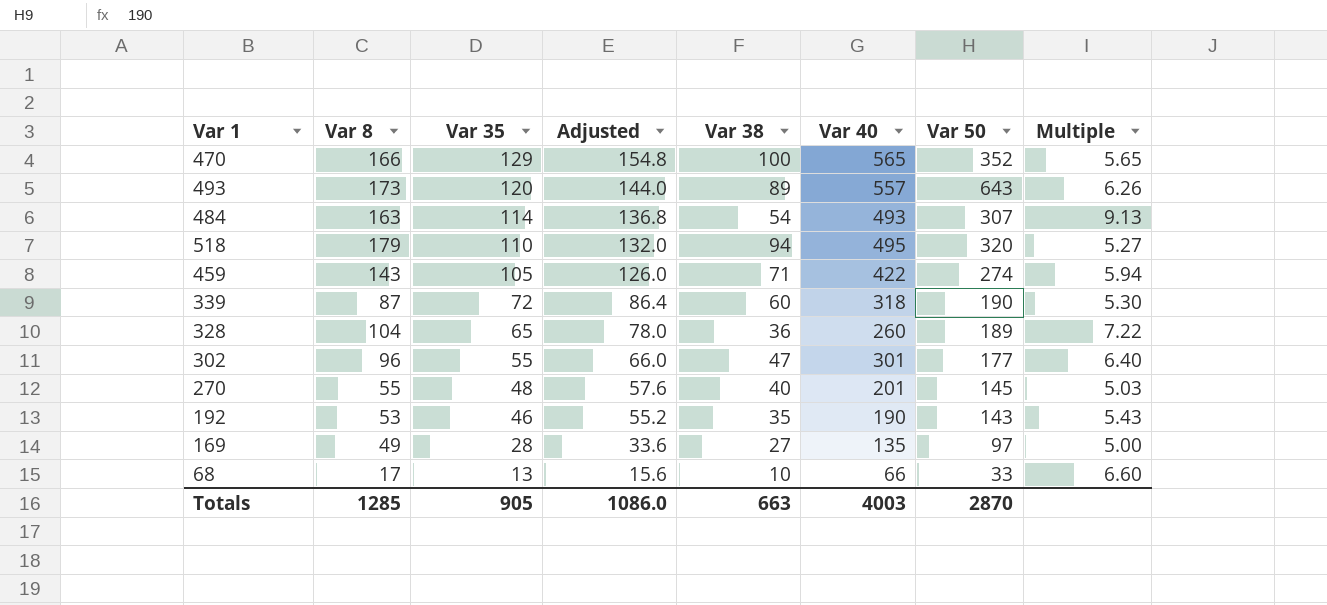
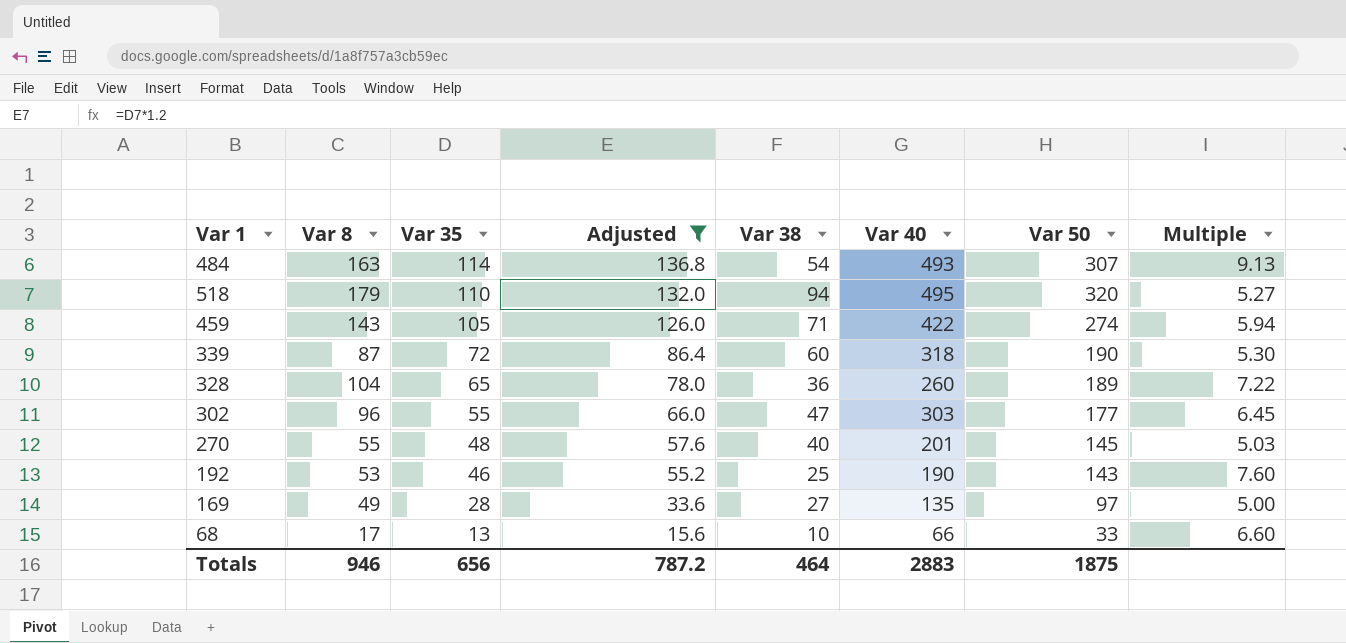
filter: none -> Adjusted <= 136.8
302 | Var 40: 301 -> 303
302 | Multiple: 6.40 -> 6.45
192 | Var 38: 35 -> 25
192 | Multiple: 5.43 -> 7.60
Totals | Var 8: 1285 -> 946
Totals | Var 35: 905 -> 656
Totals | Adjusted: 1086.0 -> 787.2
Totals | Var 38: 663 -> 464
Totals | Var 40: 4003 -> 2883
Totals | Var 50: 2870 -> 1875

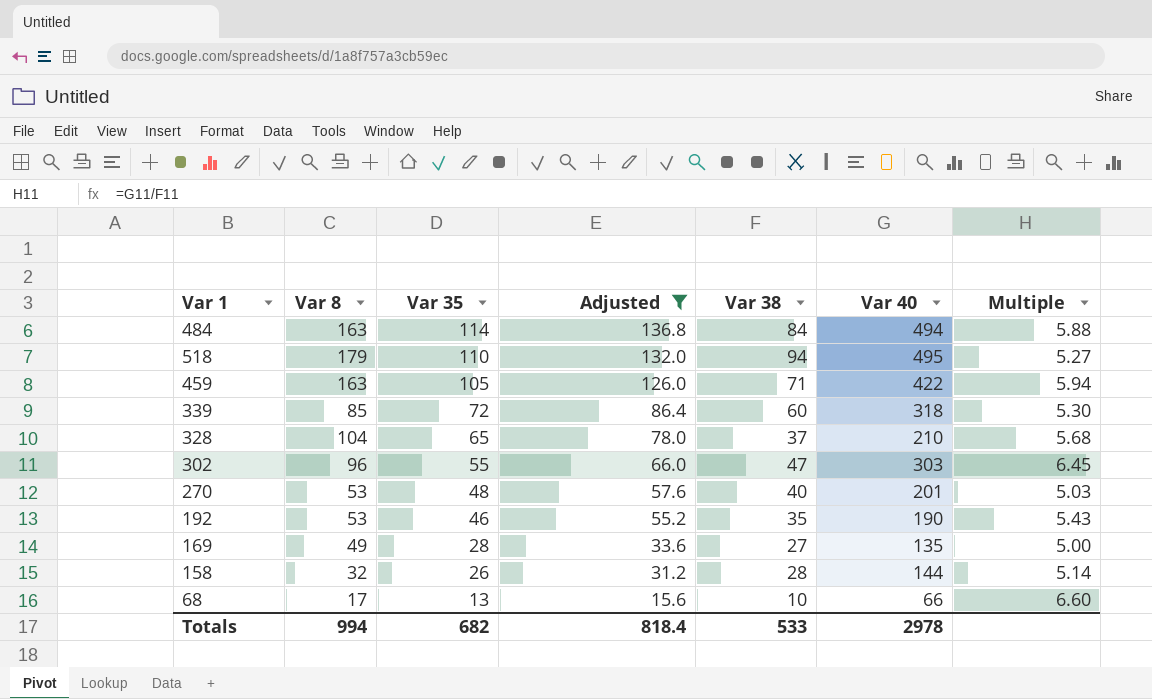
column Var 50 | position: 7 -> none
484 | Var 38: 54 -> 84
484 | Var 40: 493 -> 494
484 | Multiple: 9.13 -> 5.88
459 | Var 8: 143 -> 163
339 | Var 8: 87 -> 85
328 | Var 38: 36 -> 37
328 | Var 40: 260 -> 210
328 | Multiple: 7.22 -> 5.68
270 | Var 8: 55 -> 53
192 | Var 38: 25 -> 35
192 | Multiple: 7.60 -> 5.43
row 158: none -> 32 | 26 | 31.2 | 28 | 144 | 5.14
Totals | Var 8: 946 -> 994
Totals | Var 35: 656 -> 682
Totals | Adjusted: 787.2 -> 818.4
Totals | Var 38: 464 -> 533
Totals | Var 40: 2883 -> 2978

